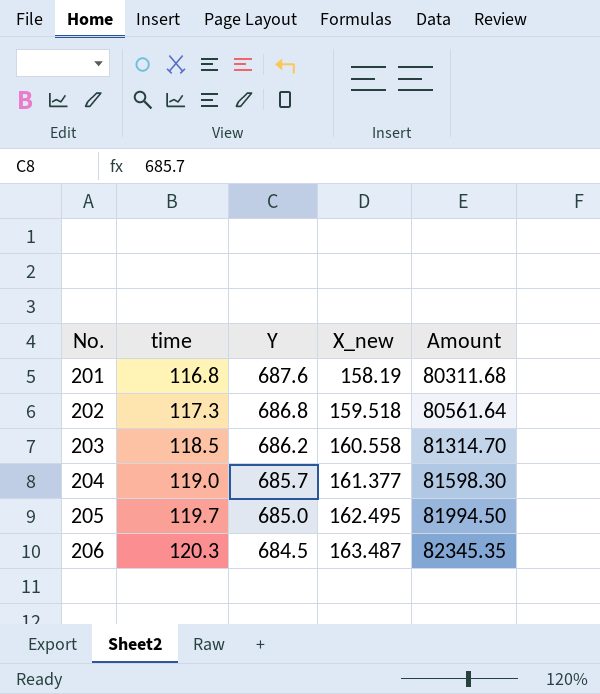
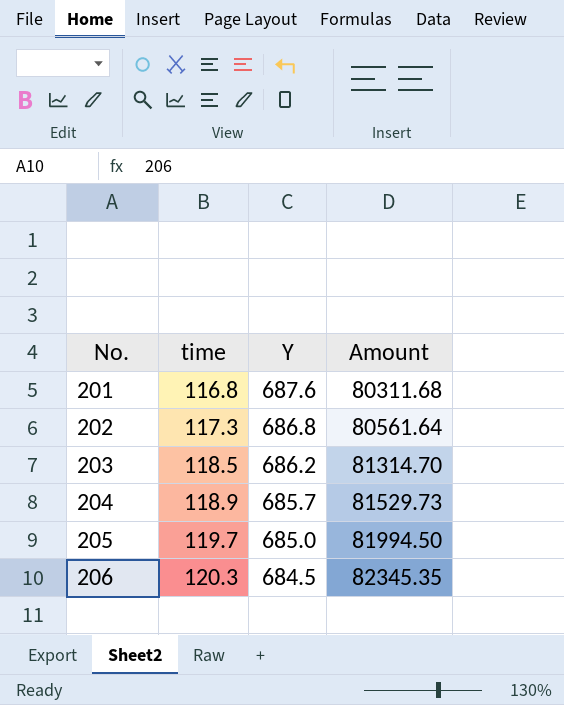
column X_new | position: 4 -> none
204 | time: 119.0 -> 118.9
204 | Amount: 81598.30 -> 81529.73

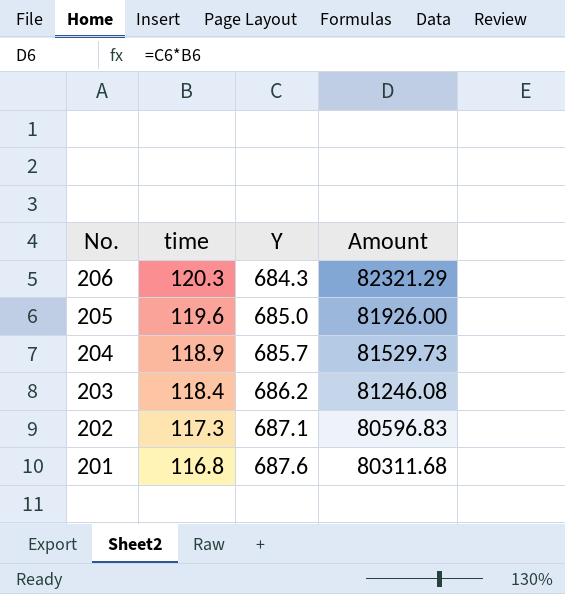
row order: No. ascending -> No. descending
206 | Y: 684.5 -> 684.3
206 | Amount: 82345.35 -> 82321.29
205 | time: 119.7 -> 119.6
205 | Amount: 81994.50 -> 81926.00
203 | time: 118.5 -> 118.4
203 | Amount: 81314.70 -> 81246.08
202 | Y: 686.8 -> 687.1
202 | Amount: 80561.64 -> 80596.83

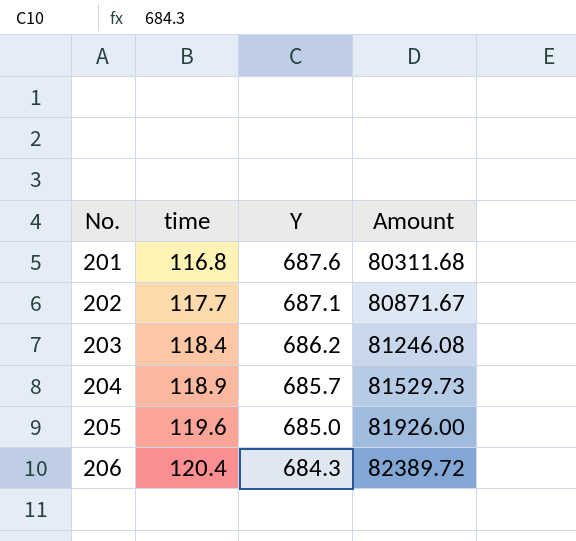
row order: No. descending -> No. ascending
202 | time: 117.3 -> 117.7
202 | Amount: 80596.83 -> 80871.67
206 | time: 120.3 -> 120.4
206 | Amount: 82321.29 -> 82389.72

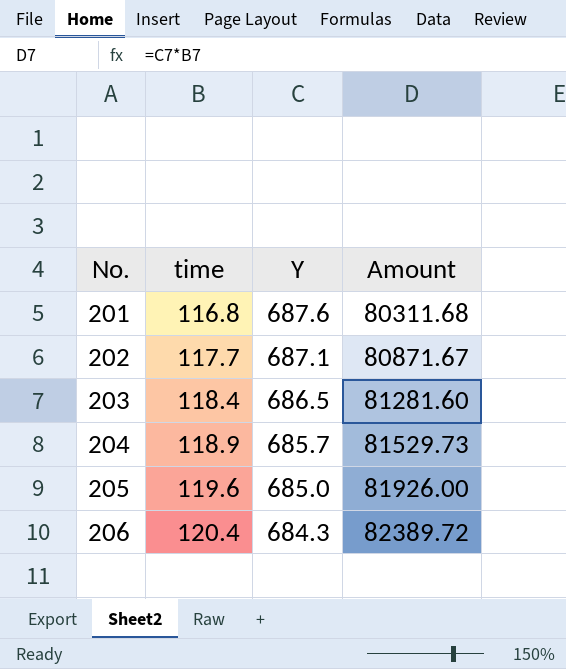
203 | Y: 686.2 -> 686.5
203 | Amount: 81246.08 -> 81281.60

